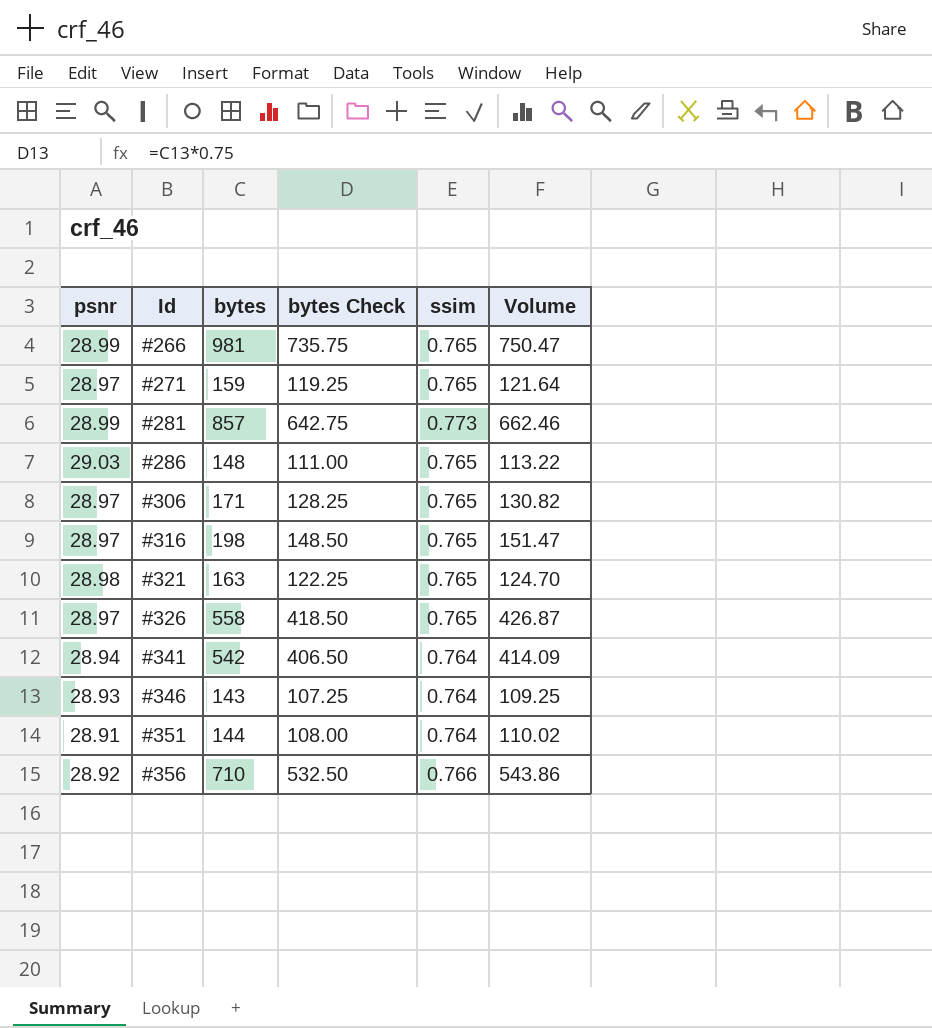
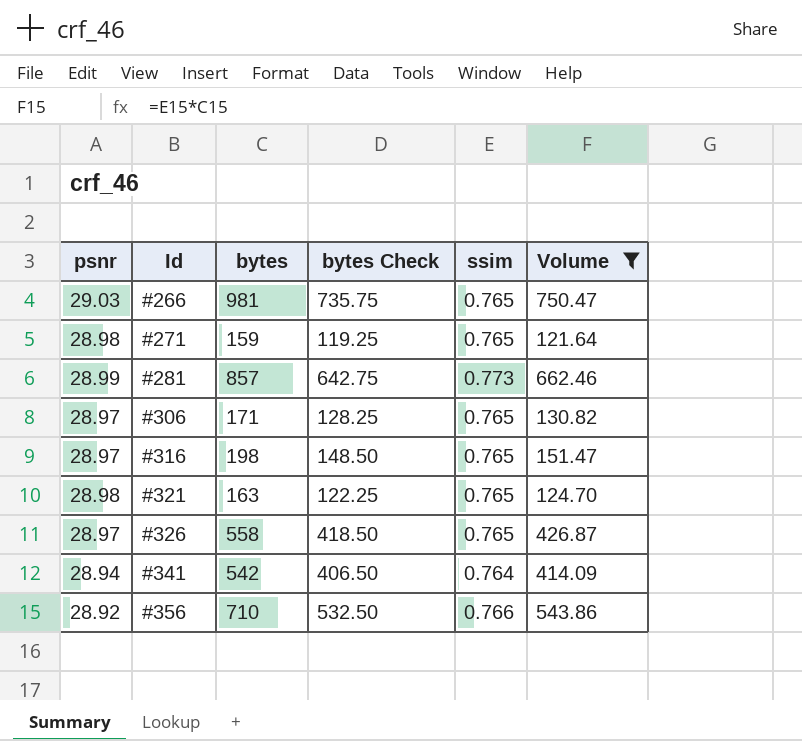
filter: none -> Volume >= 121.64
#266 | psnr: 28.99 -> 29.03
#271 | psnr: 28.97 -> 28.98

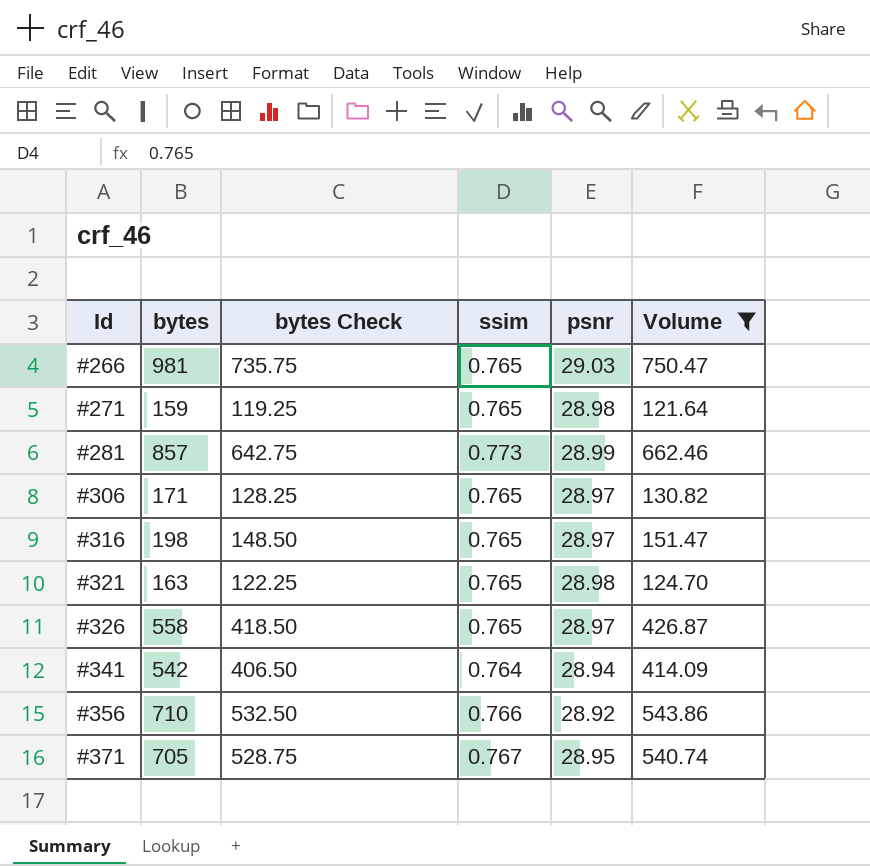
column psnr | position: 1 -> 5
row #371: none -> 705 | 528.75 | 0.767 | 28.95 | 540.74

